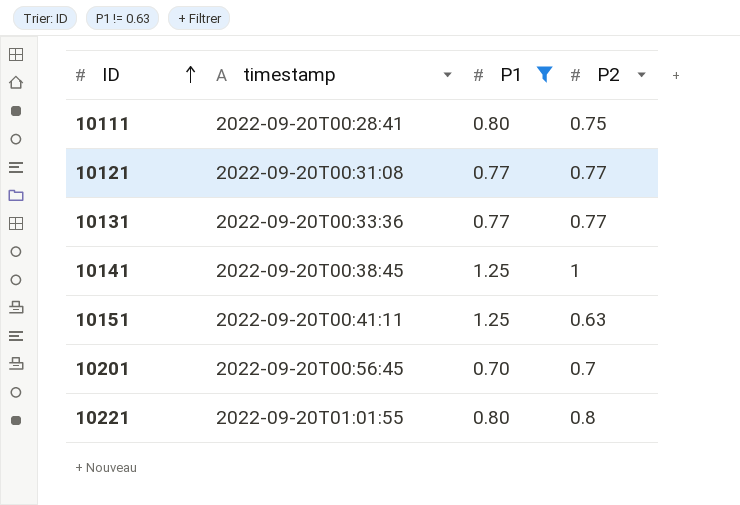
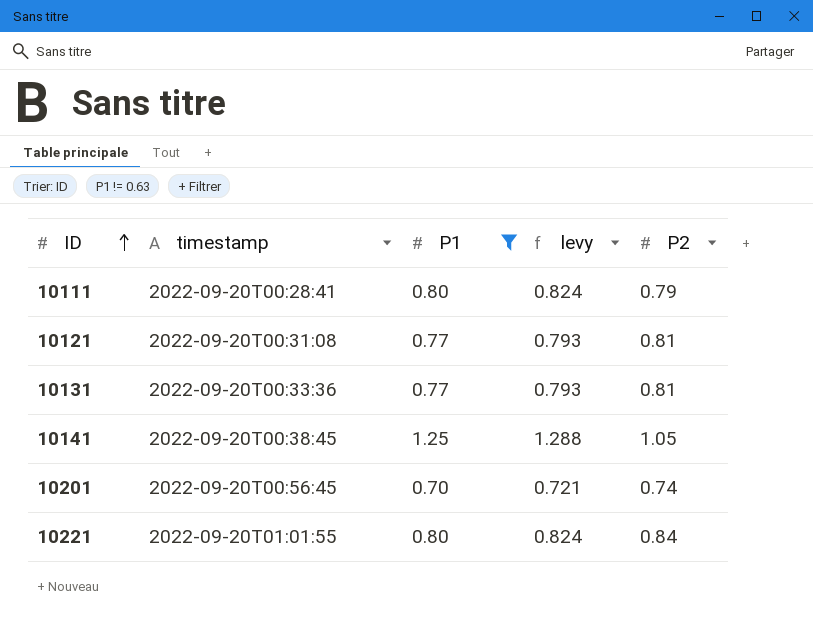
column levy | formula: none -> [P1] * 1.03
row 10151: 2022-09-20T00:41:11 | 1.25 | 0.63 -> none
10111 | P2: 0.75 -> 0.79
10121 | P2: 0.77 -> 0.81
10131 | P2: 0.77 -> 0.81
10141 | P2: 1 -> 1.05
10201 | P2: 0.7 -> 0.74
10221 | P2: 0.8 -> 0.84

